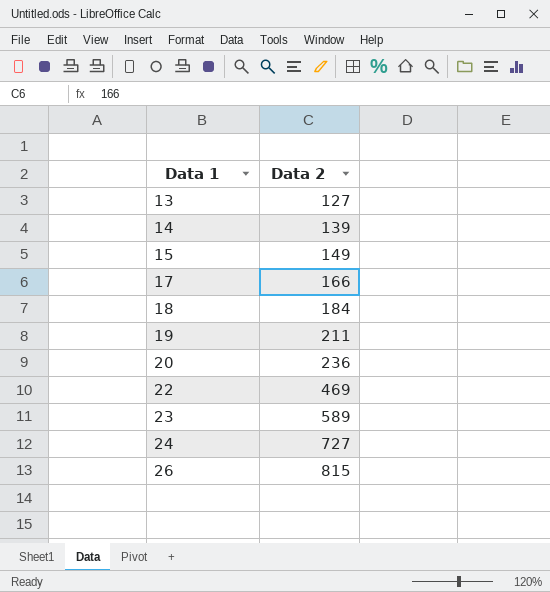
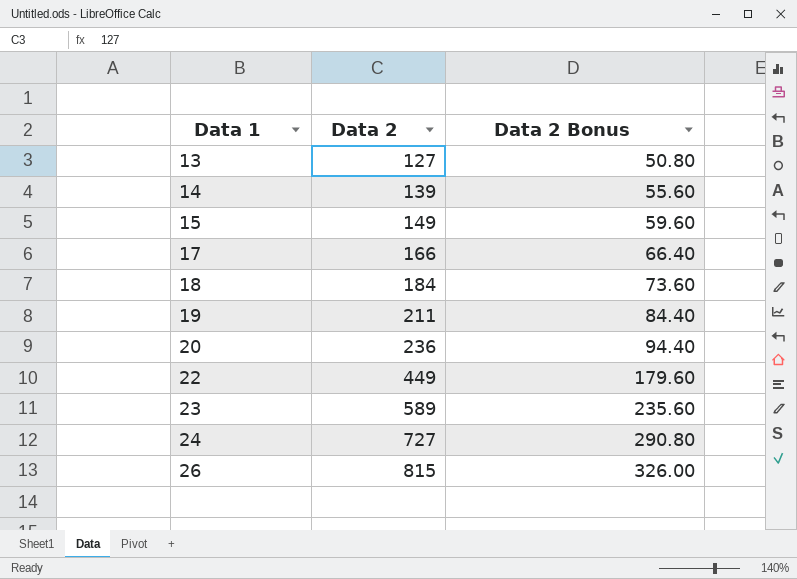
column Data 2 Bonus | formula: none -> [Data 2] * 0.4
22 | Data 2: 469 -> 449

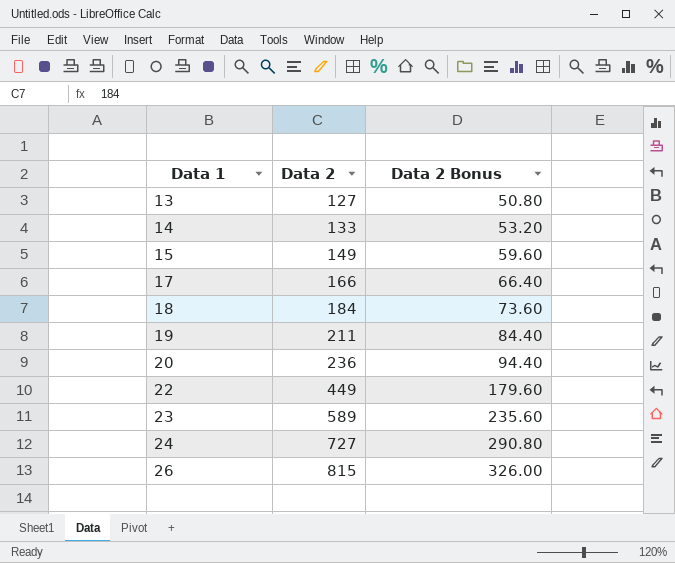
14 | Data 2: 139 -> 133
14 | Data 2 Bonus: 55.60 -> 53.20

